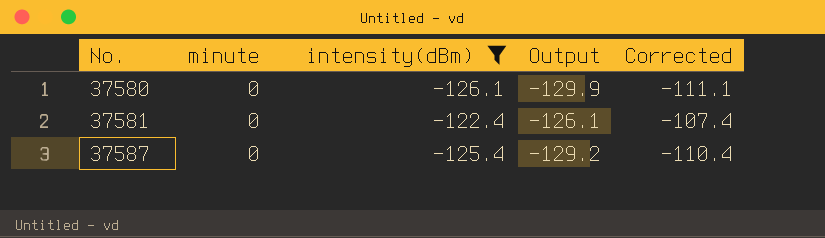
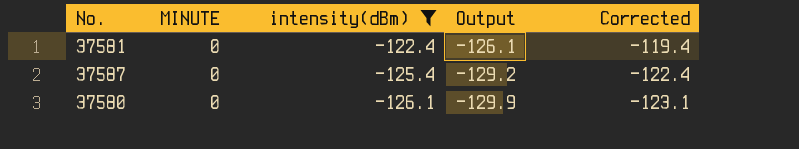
row order: No. ascending -> intensity(dBm) descending
column name: minute -> MINUTE
column Corrected | formula: [intensity(dBm)] + 15 -> [intensity(dBm)] + 3

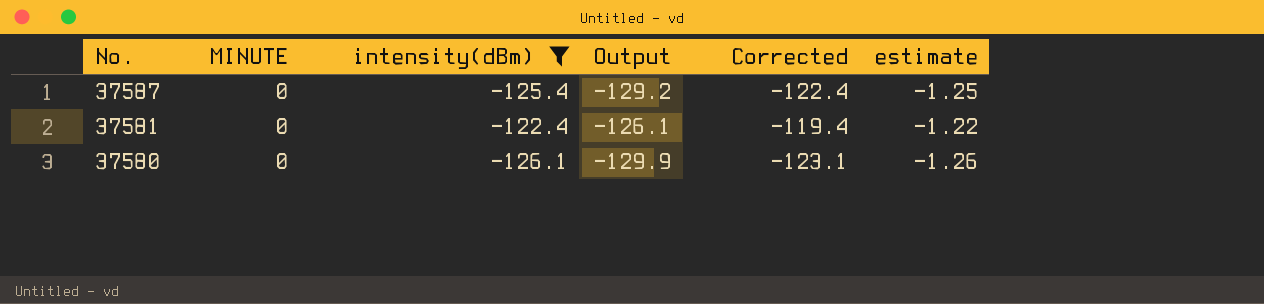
row order: intensity(dBm) descending -> No. descending
column estimate | formula: none -> [intensity(dBm)] * 0.01

